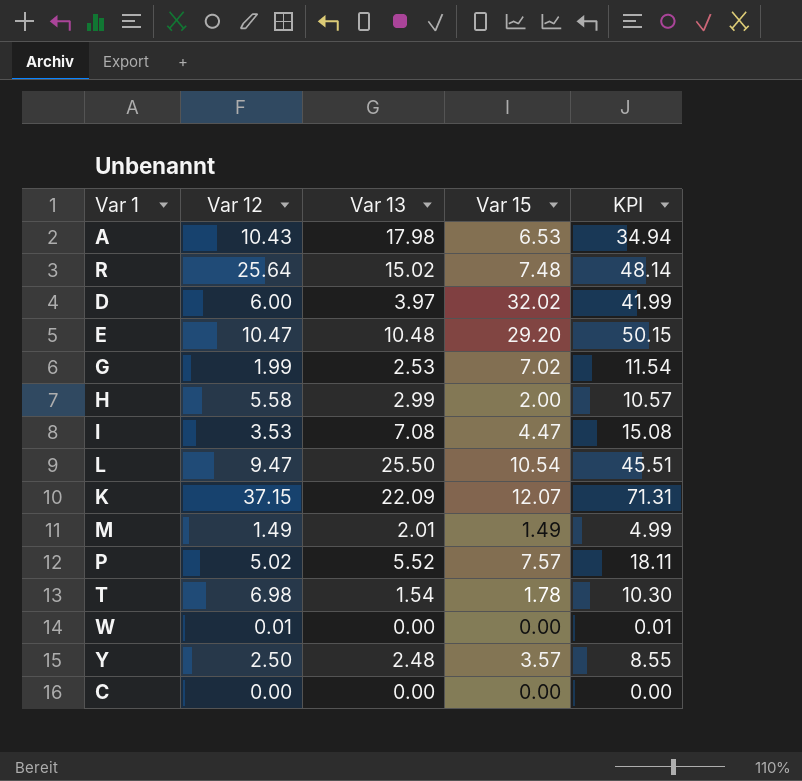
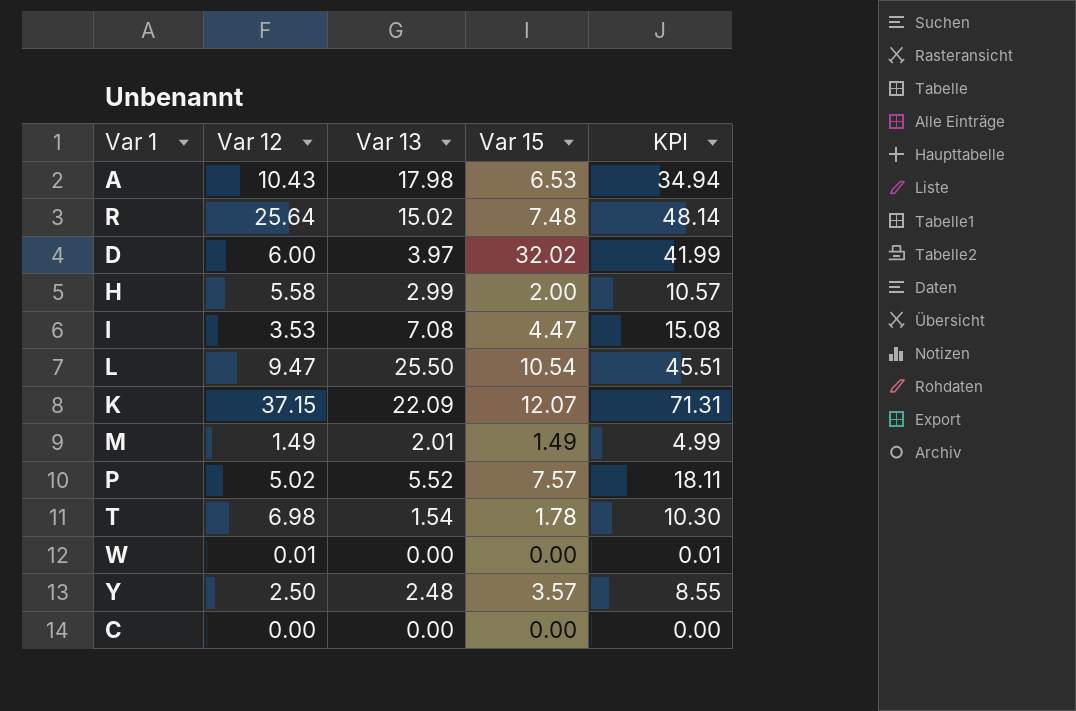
row E: 10.47 | 10.48 | 29.20 | 50.15 -> none
row G: 1.99 | 2.53 | 7.02 | 11.54 -> none

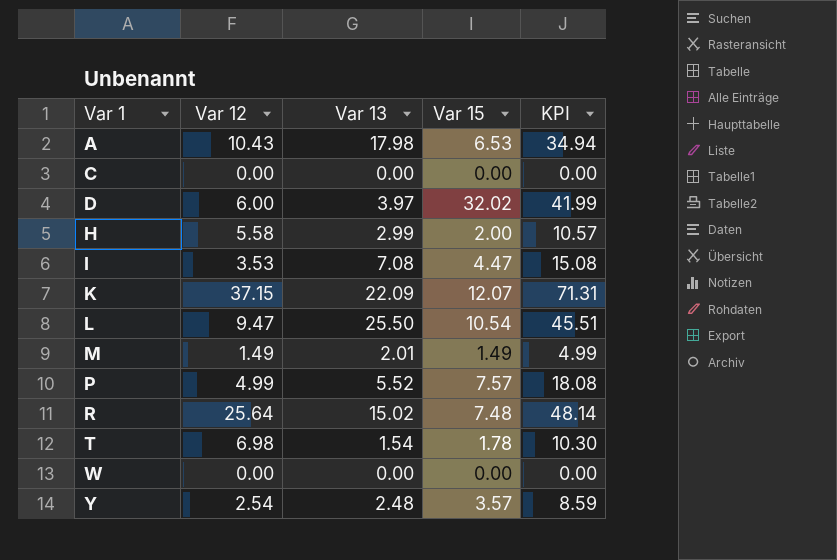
row order: none -> Var 1 ascending
P | Var 12: 5.02 -> 4.99
P | KPI: 18.11 -> 18.08
W | Var 12: 0.01 -> 0.00
W | KPI: 0.01 -> 0.00
Y | Var 12: 2.50 -> 2.54
Y | KPI: 8.55 -> 8.59

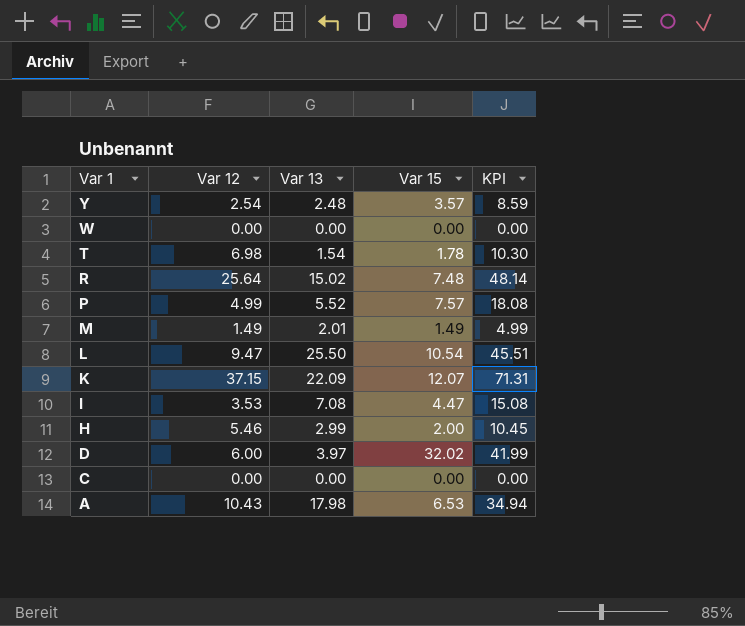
row order: Var 1 ascending -> Var 1 descending
H | Var 12: 5.58 -> 5.46
H | KPI: 10.57 -> 10.45

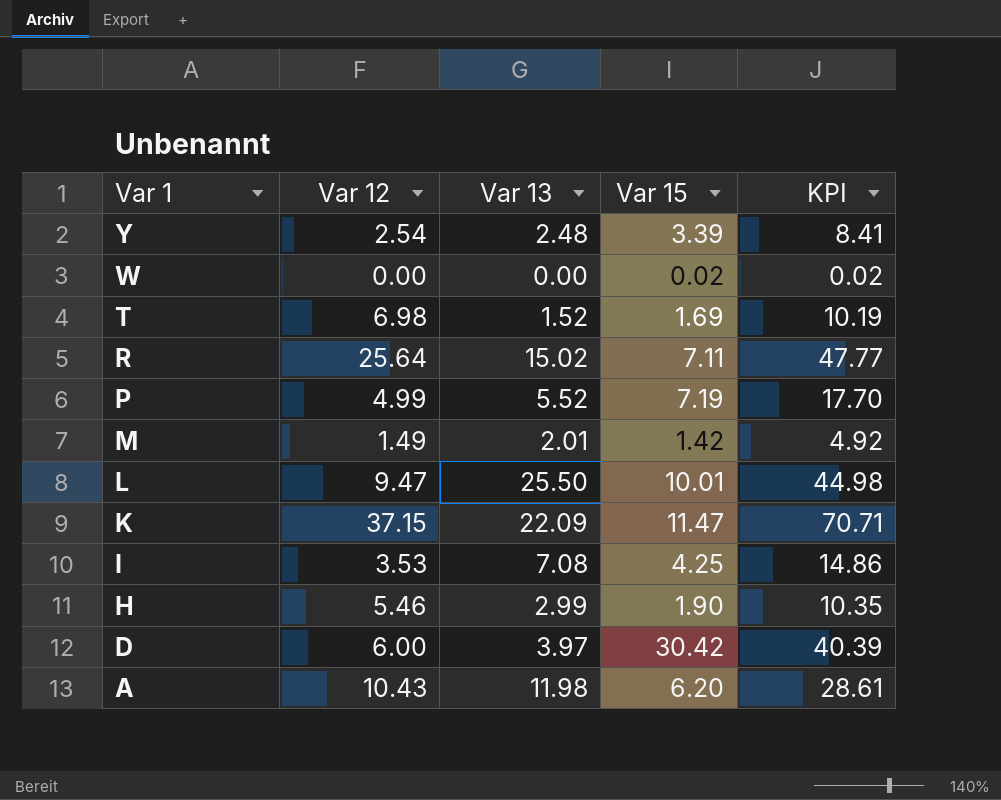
row C: 0.00 | 0.00 | 0.00 | 0.00 -> none
Y | Var 15: 3.57 -> 3.39
Y | KPI: 8.59 -> 8.41
W | Var 15: 0.00 -> 0.02
W | KPI: 0.00 -> 0.02
T | Var 13: 1.54 -> 1.52
T | Var 15: 1.78 -> 1.69
T | KPI: 10.30 -> 10.19
R | Var 15: 7.48 -> 7.11
R | KPI: 48.14 -> 47.77
P | Var 15: 7.57 -> 7.19
P | KPI: 18.08 -> 17.70
M | Var 15: 1.49 -> 1.42
M | KPI: 4.99 -> 4.92
L | Var 15: 10.54 -> 10.01
L | KPI: 45.51 -> 44.98
K | Var 15: 12.07 -> 11.47
K | KPI: 71.31 -> 70.71
I | Var 15: 4.47 -> 4.25
I | KPI: 15.08 -> 14.86
H | Var 15: 2.00 -> 1.90
H | KPI: 10.45 -> 10.35
D | Var 15: 32.02 -> 30.42
D | KPI: 41.99 -> 40.39
A | Var 13: 17.98 -> 11.98
A | Var 15: 6.53 -> 6.20
A | KPI: 34.94 -> 28.61

